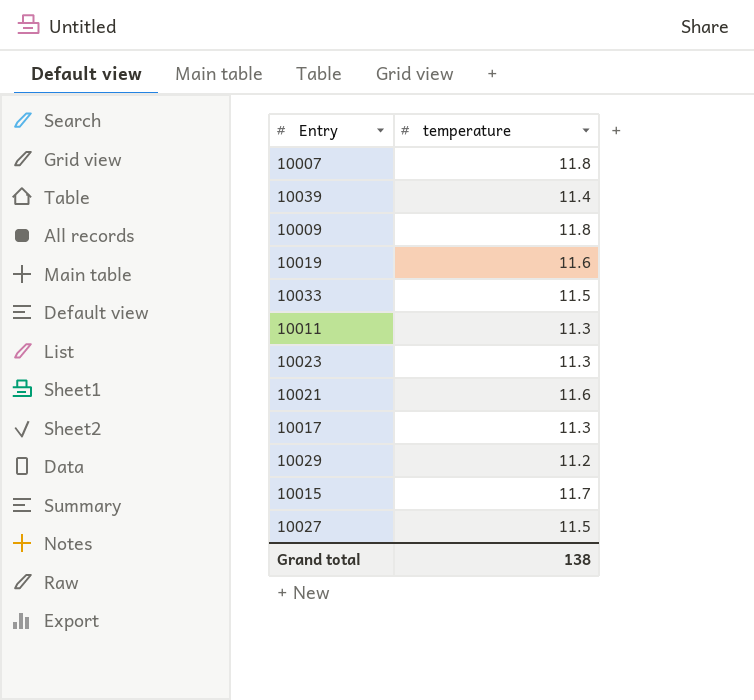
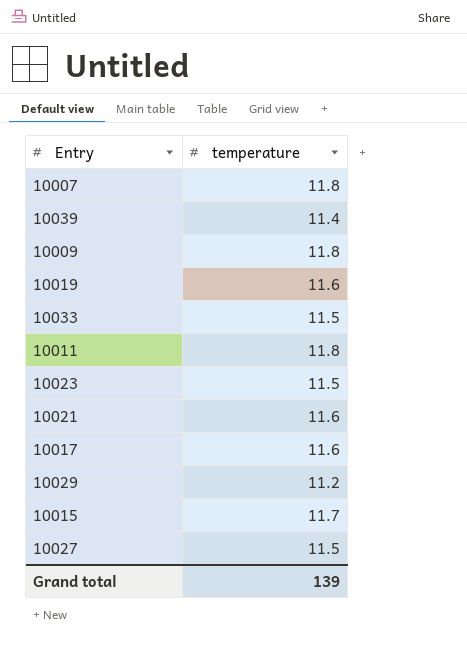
10011 | temperature: 11.3 -> 11.8
10023 | temperature: 11.3 -> 11.5
10017 | temperature: 11.3 -> 11.6
Grand total | temperature: 138 -> 139

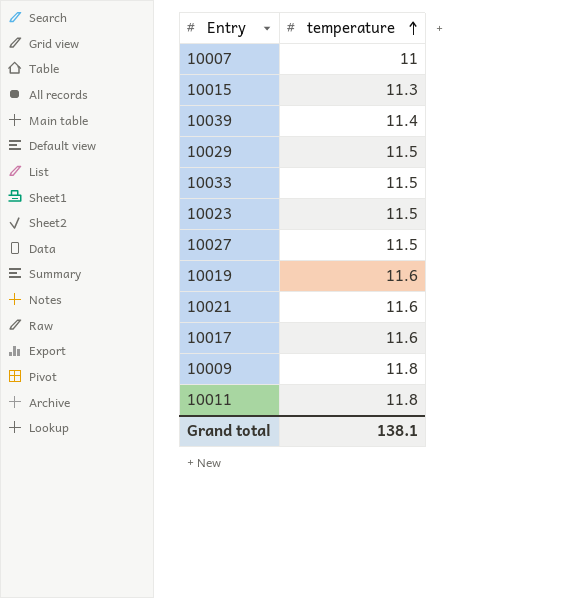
row order: none -> temperature ascending
10007 | temperature: 11.8 -> 11
10015 | temperature: 11.7 -> 11.3
10029 | temperature: 11.2 -> 11.5
Grand total | temperature: 139 -> 138.1

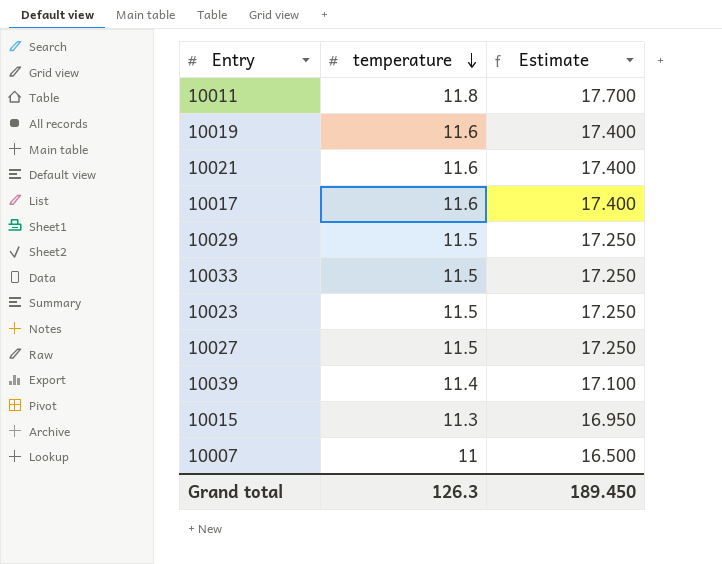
row order: temperature ascending -> temperature descending
column Estimate | formula: none -> [temperature] * 1.5
row 10009: 11.8 -> none
Grand total | temperature: 138.1 -> 126.3

